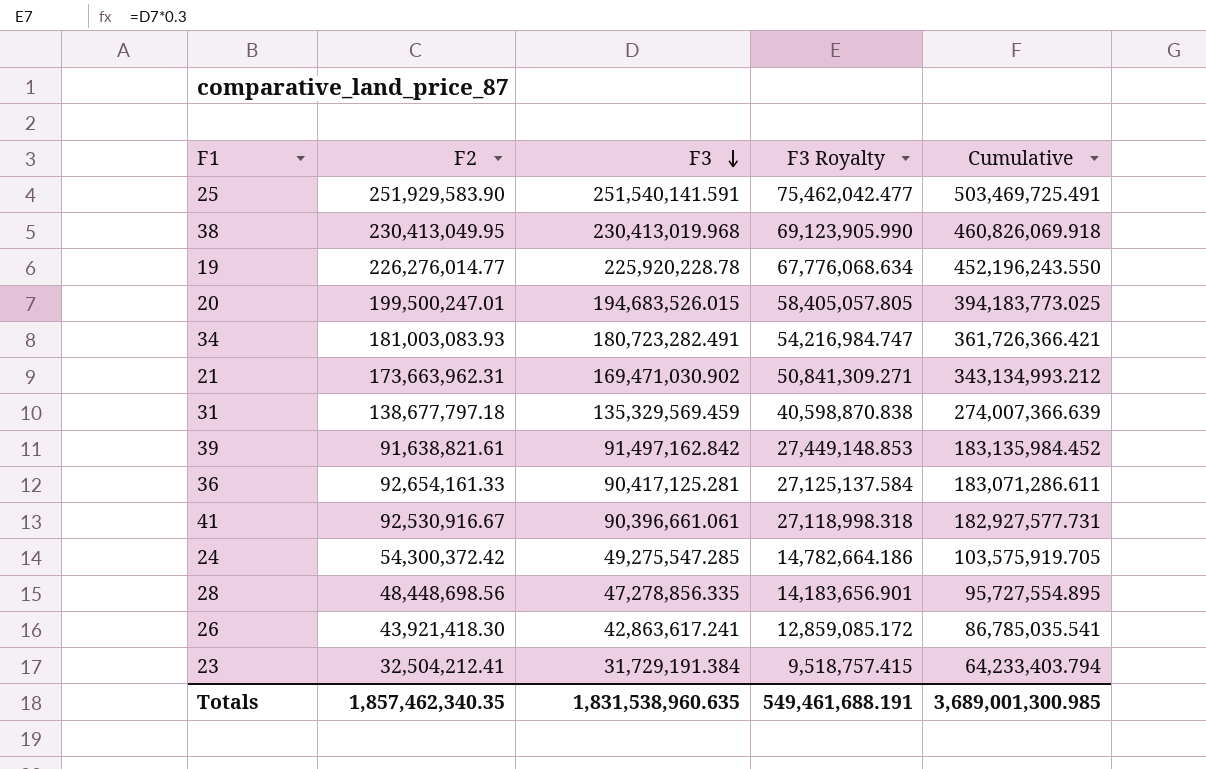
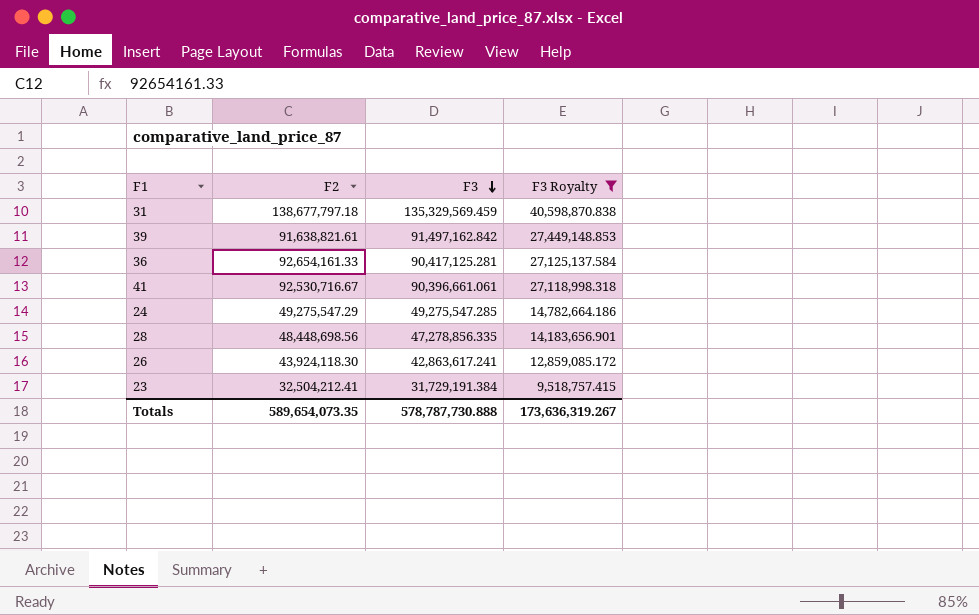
filter: none -> F3 Royalty <= 40,598,870.838
column Cumulative | formula: [F2] + [F3] -> none
41 | F2: 92,530,916.67 -> 92,530,716.67
24 | F2: 54,300,372.42 -> 49,275,547.29
26 | F2: 43,921,418.30 -> 43,924,118.30
Totals | F2: 1,857,462,340.35 -> 589,654,073.35
Totals | F3: 1,831,538,960.635 -> 578,787,730.888
Totals | F3 Royalty: 549,461,688.191 -> 173,636,319.267

